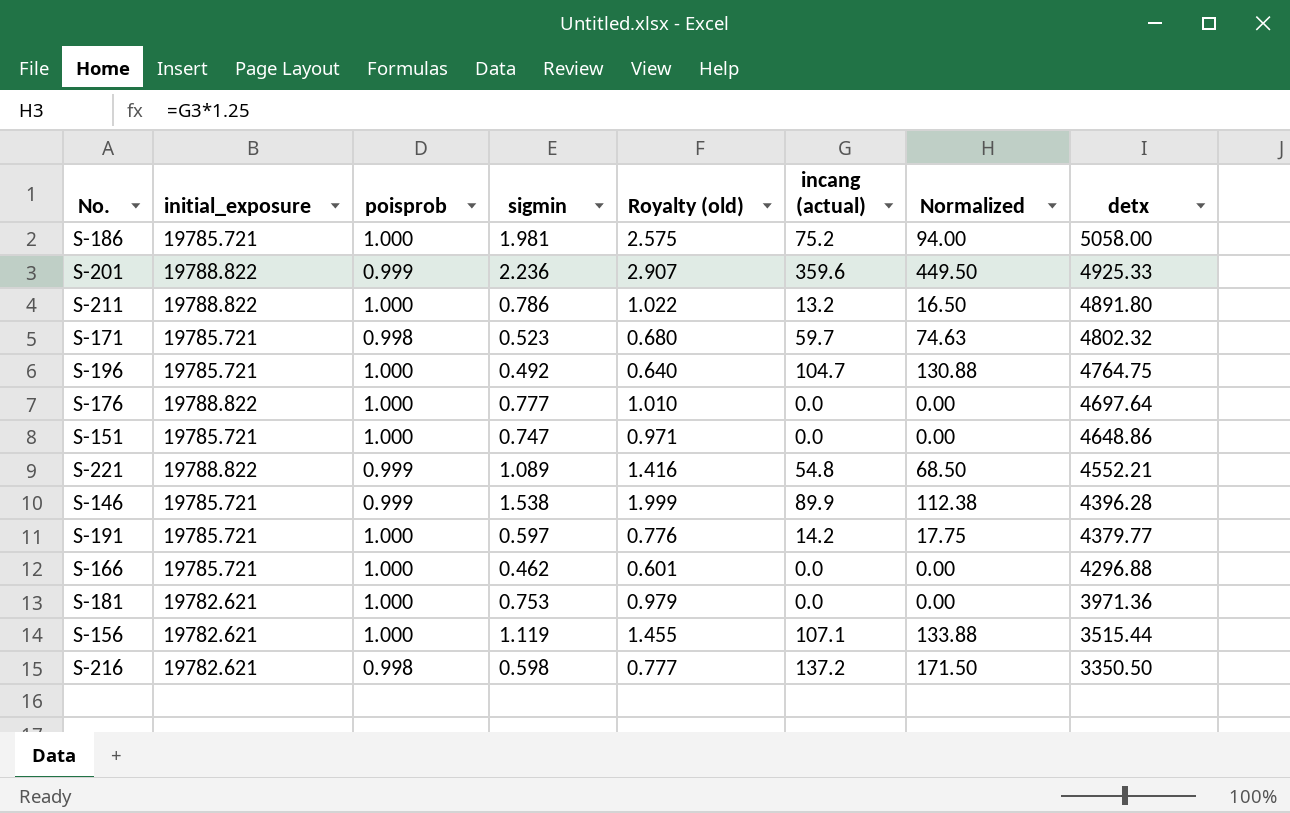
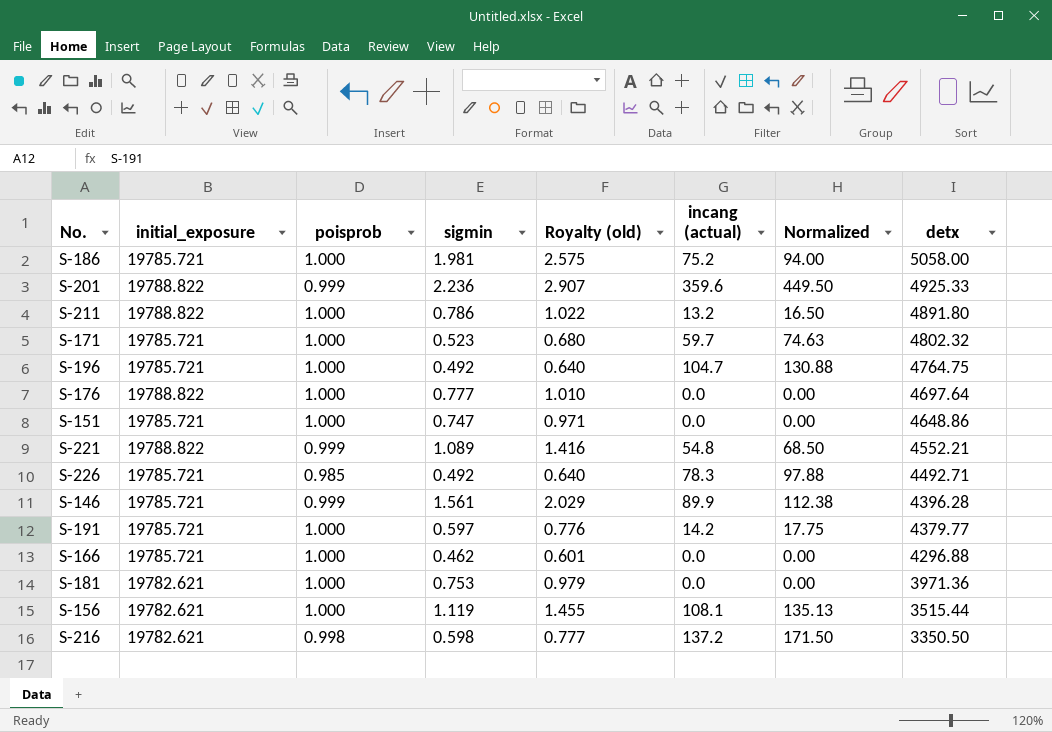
S-171 | poisprob: 0.998 -> 1.000
row S-226: none -> 19785.721 | 0.985 | 0.492 | 0.640 | 78.3 | 97.88 | 4492.71
S-146 | sigmin: 1.538 -> 1.561
S-146 | Royalty (old): 1.999 -> 2.029
S-156 | incang (actual): 107.1 -> 108.1
S-156 | Normalized: 133.88 -> 135.13

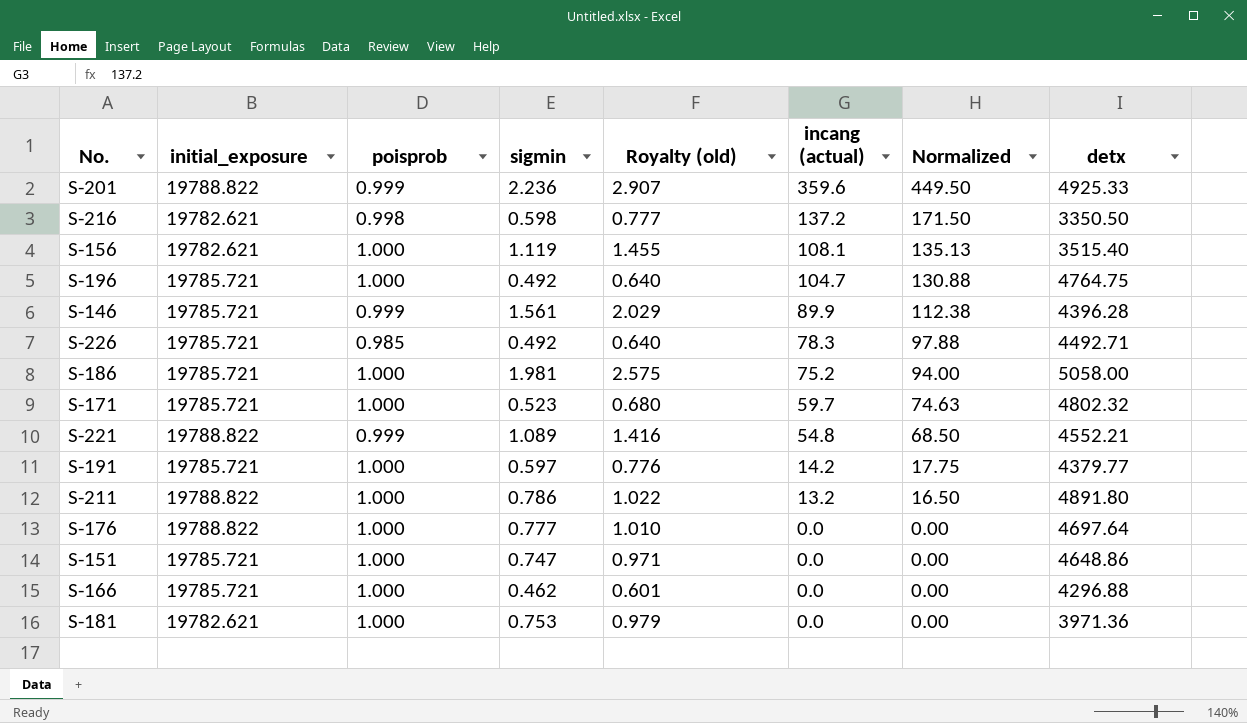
row order: detx descending -> incang (actual) descending
S-156 | detx: 3515.44 -> 3515.40

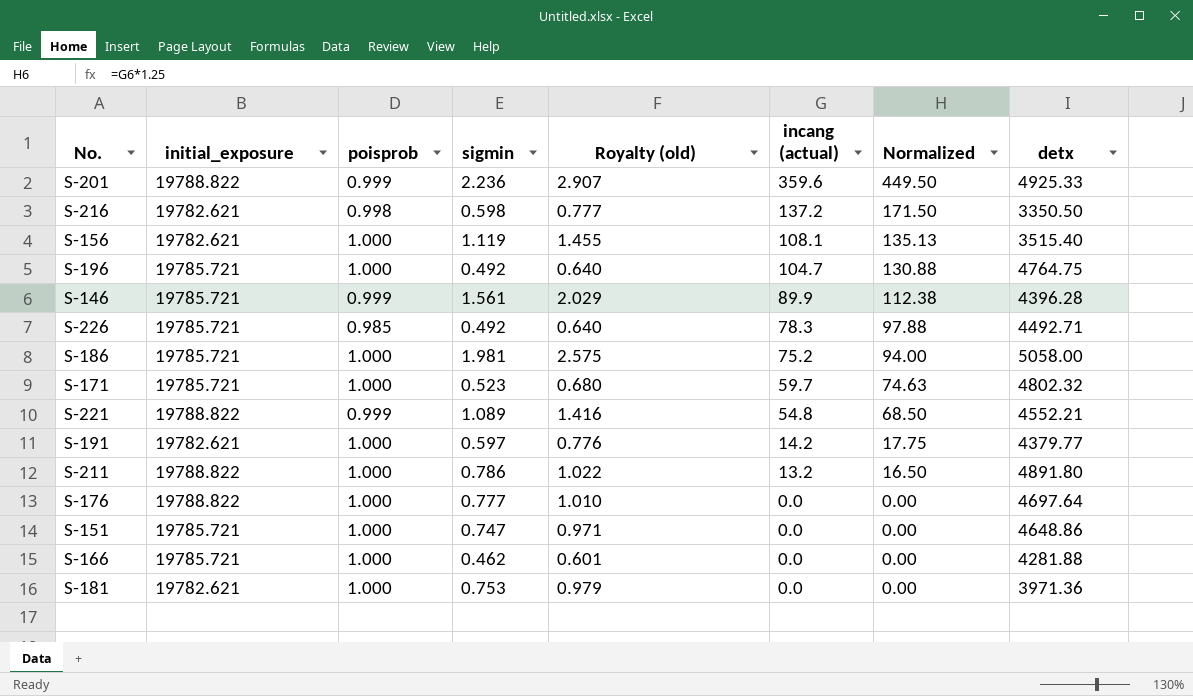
S-191 | initial_exposure: 19785.721 -> 19782.621
S-166 | detx: 4296.88 -> 4281.88

